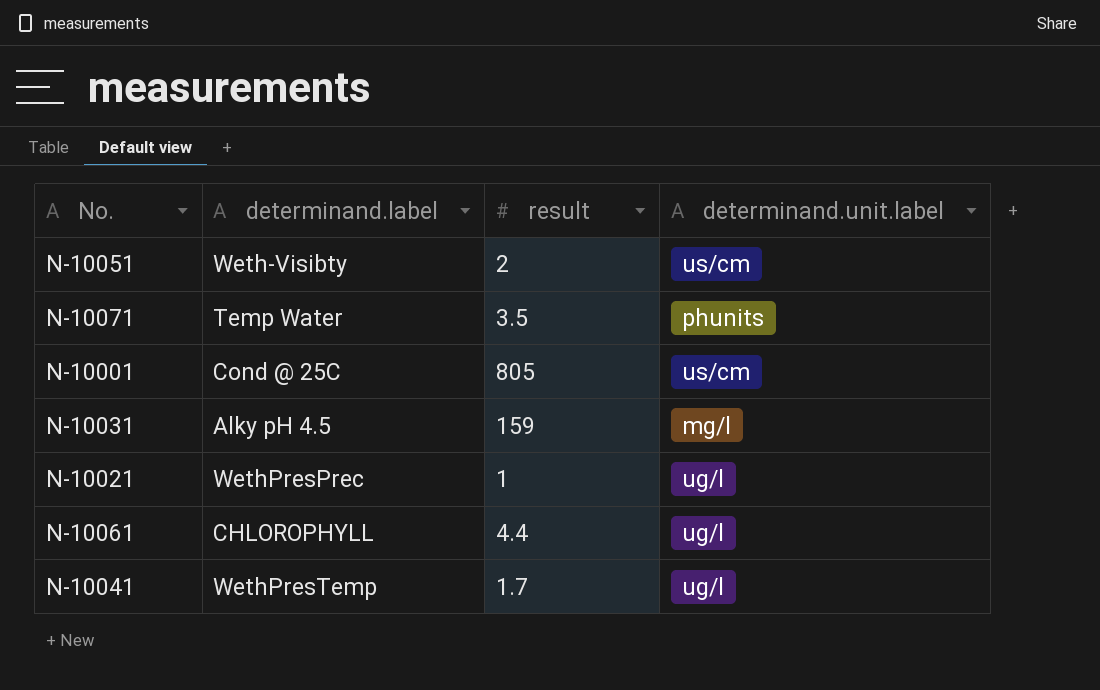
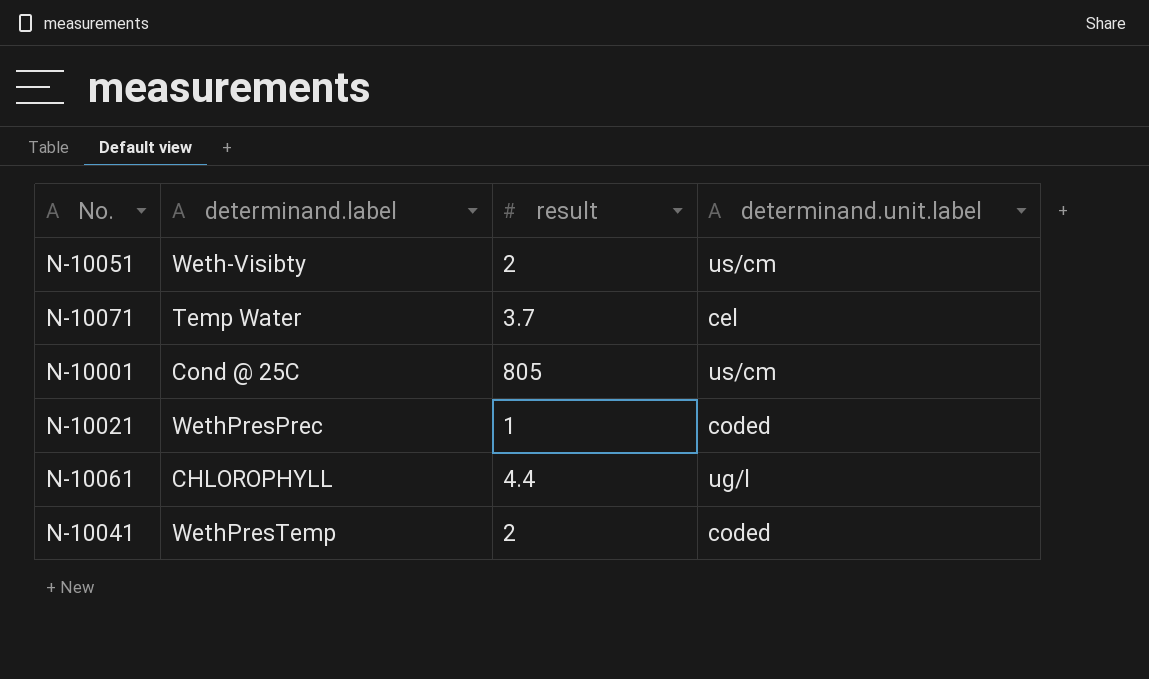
row N-10031: Alky pH 4.5 | 159 | mg/l -> none
N-10071 | result: 3.5 -> 3.7
N-10071 | determinand.unit.label: phunits -> cel
N-10021 | determinand.unit.label: ug/l -> coded
N-10041 | result: 1.7 -> 2
N-10041 | determinand.unit.label: ug/l -> coded

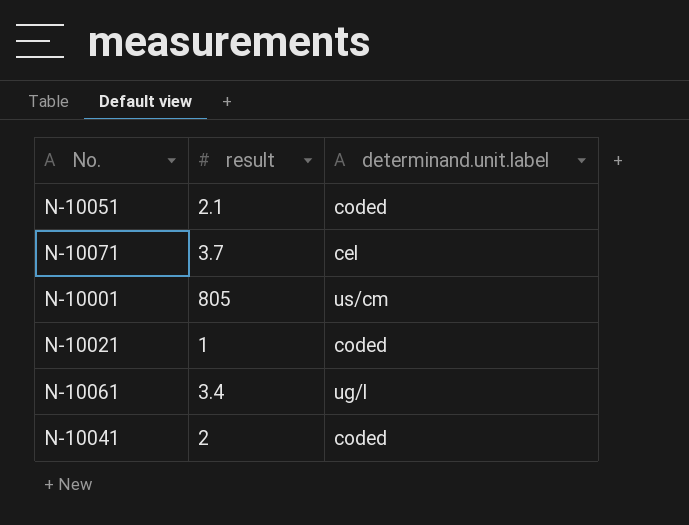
column determinand.label | position: 2 -> none
N-10051 | result: 2 -> 2.1
N-10051 | determinand.unit.label: us/cm -> coded
N-10061 | result: 4.4 -> 3.4

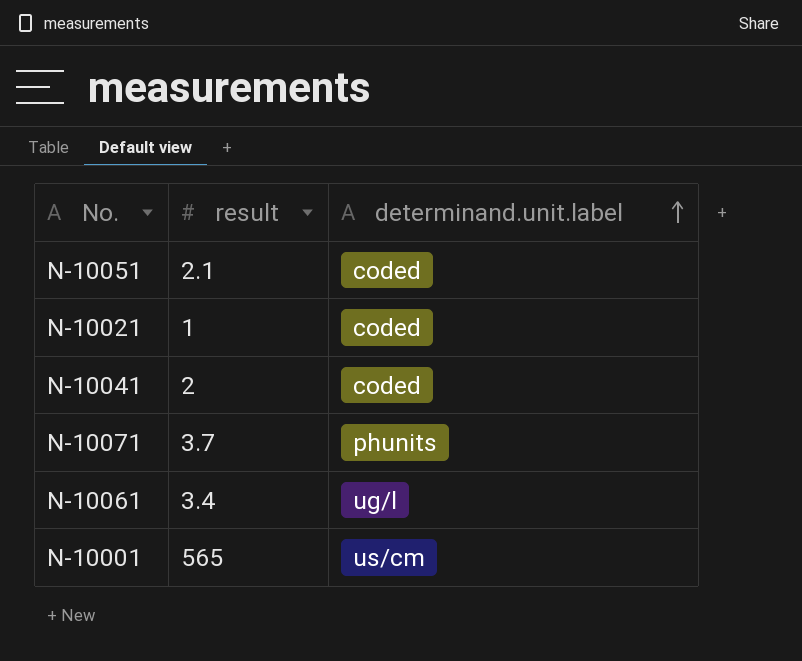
row order: none -> determinand.unit.label ascending
N-10071 | determinand.unit.label: cel -> phunits
N-10001 | result: 805 -> 565

